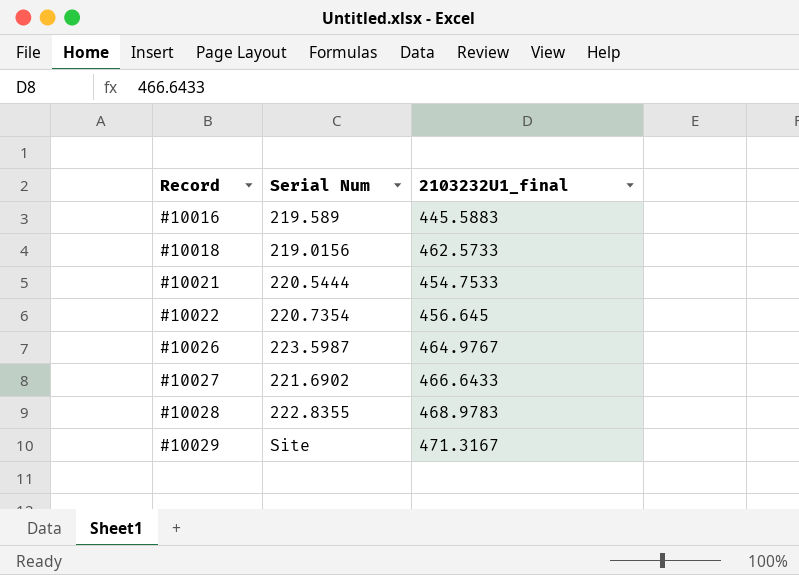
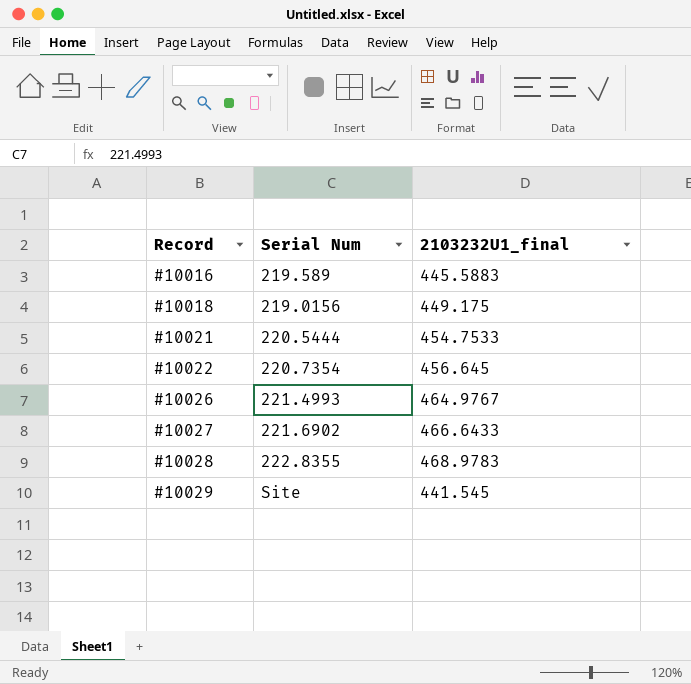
#10018 | 2103232U1_final: 462.5733 -> 449.175
#10026 | Serial Num: 223.5987 -> 221.4993
#10029 | 2103232U1_final: 471.3167 -> 441.545

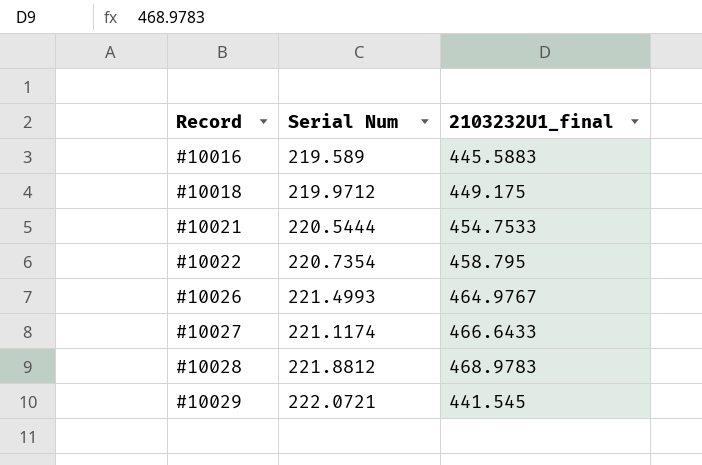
#10018 | Serial Num: 219.0156 -> 219.9712
#10022 | 2103232U1_final: 456.645 -> 458.795
#10027 | Serial Num: 221.6902 -> 221.1174
#10028 | Serial Num: 222.8355 -> 221.8812
#10029 | Serial Num: Site -> 222.0721

